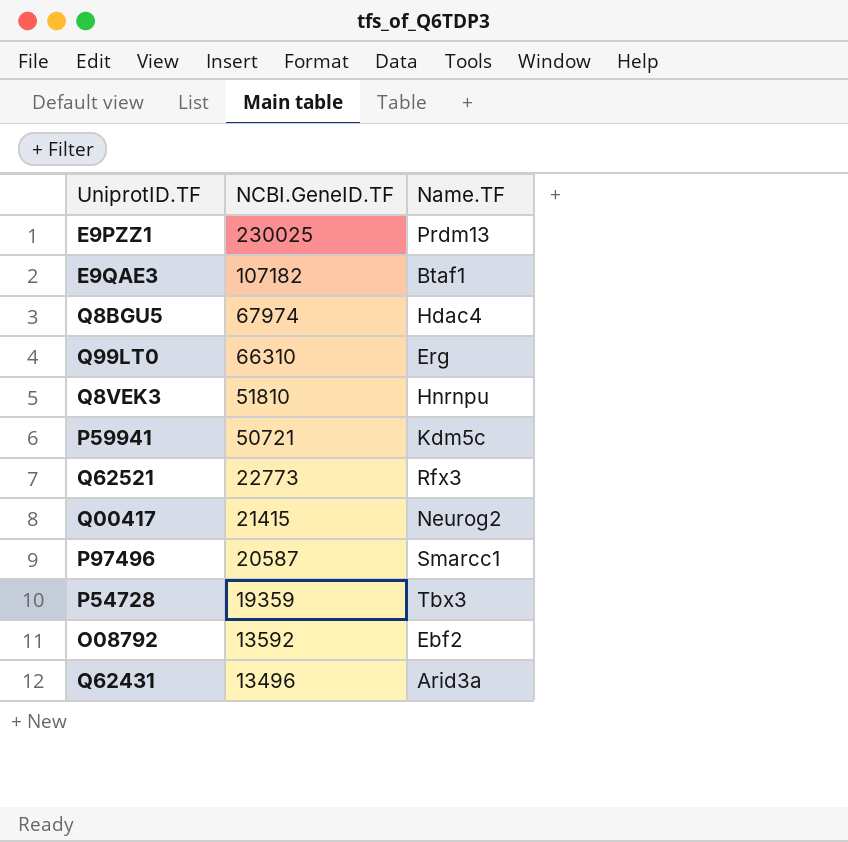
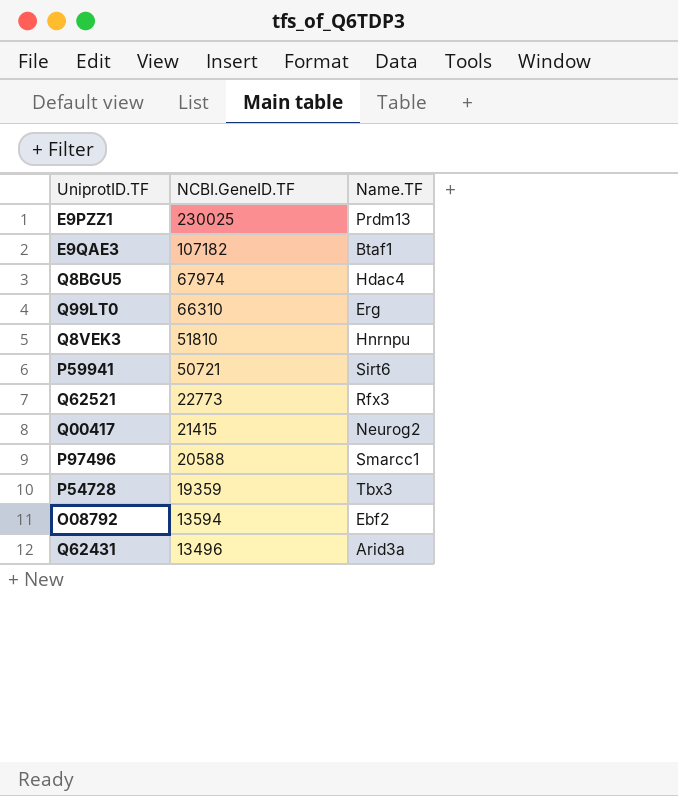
P59941 | Name.TF: Kdm5c -> Sirt6
P97496 | NCBI.GeneID.TF: 20587 -> 20588
O08792 | NCBI.GeneID.TF: 13592 -> 13594

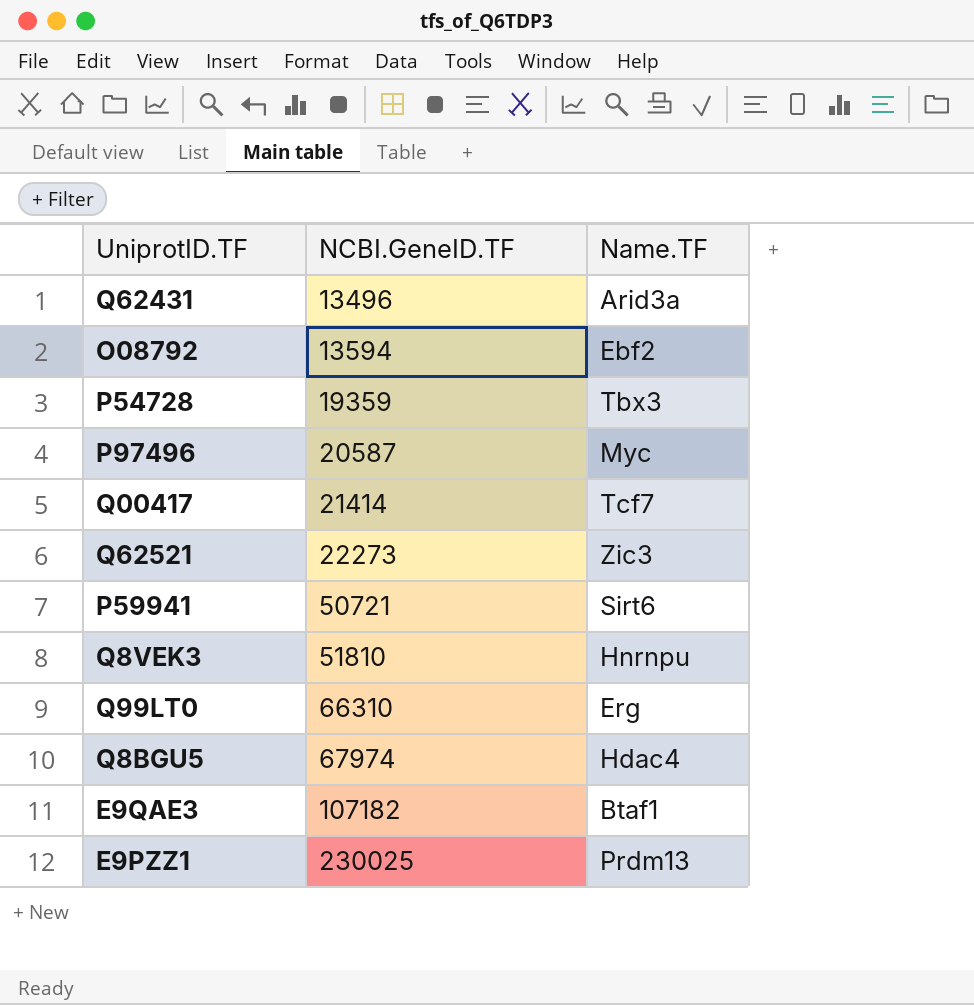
row order: NCBI.GeneID.TF descending -> NCBI.GeneID.TF ascending
P97496 | NCBI.GeneID.TF: 20588 -> 20587
P97496 | Name.TF: Smarcc1 -> Myc
Q00417 | NCBI.GeneID.TF: 21415 -> 21414
Q00417 | Name.TF: Neurog2 -> Tcf7
Q62521 | NCBI.GeneID.TF: 22773 -> 22273
Q62521 | Name.TF: Rfx3 -> Zic3

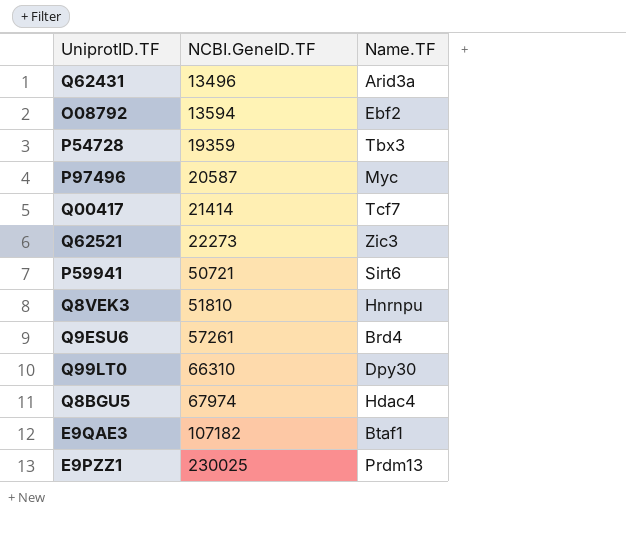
row Q9ESU6: none -> 57261 | Brd4
Q99LT0 | Name.TF: Erg -> Dpy30

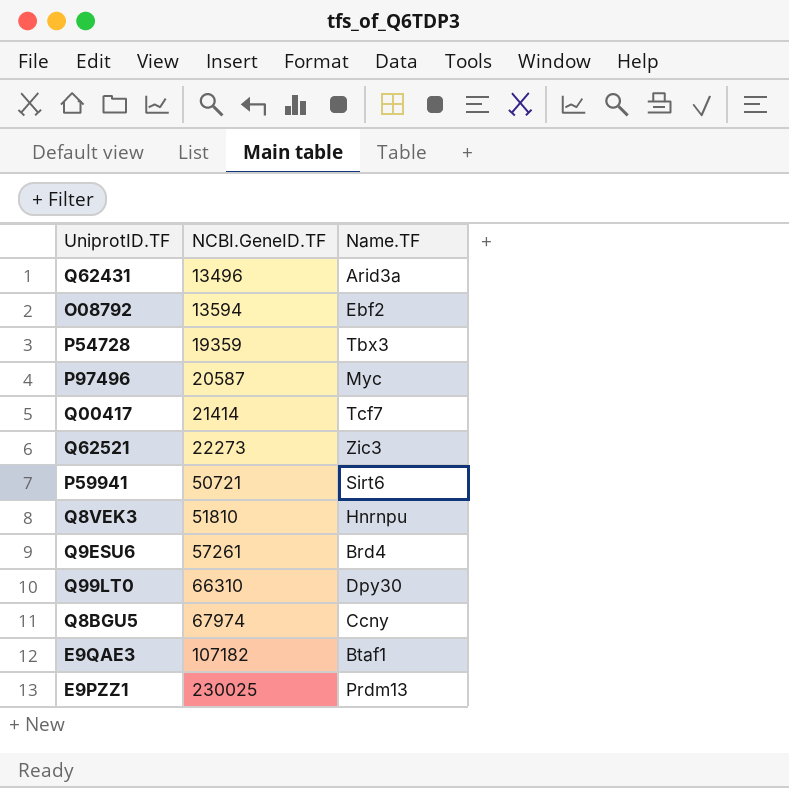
Q8BGU5 | Name.TF: Hdac4 -> Ccny

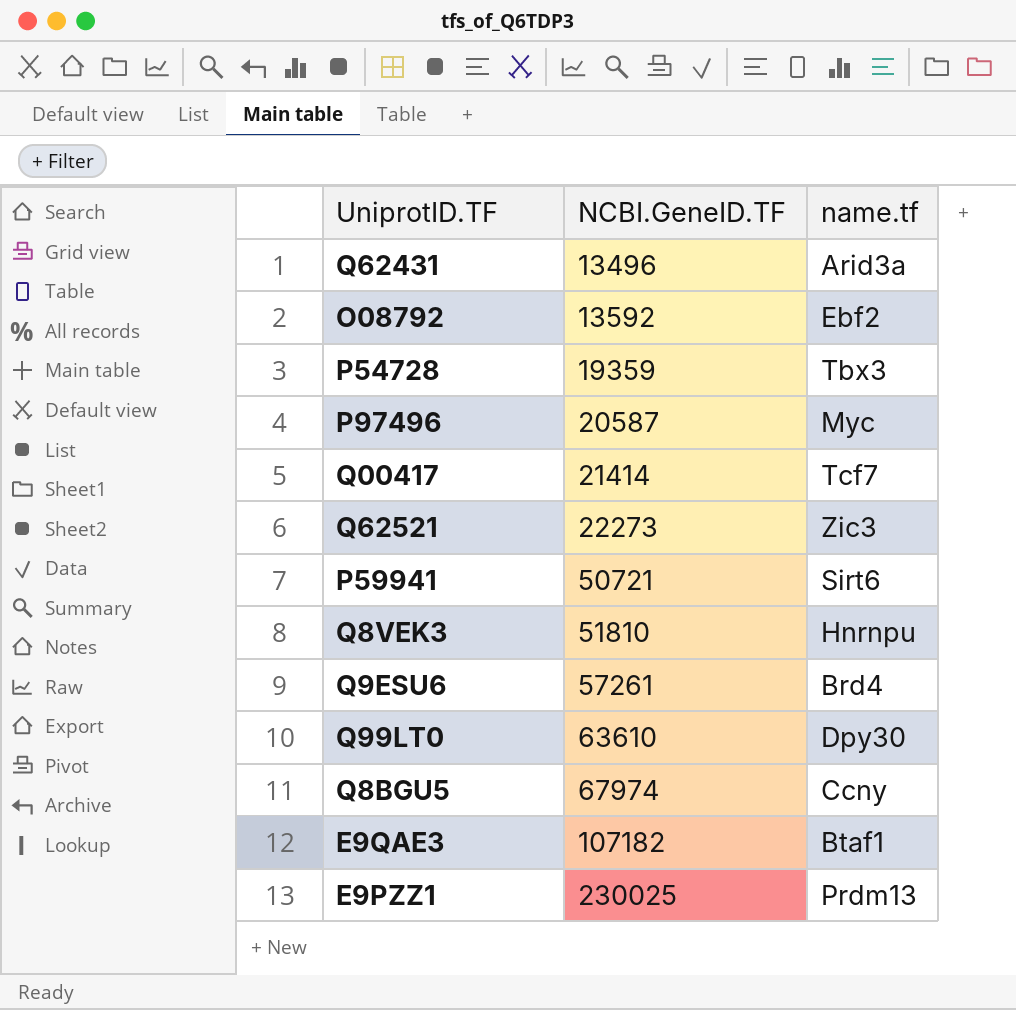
column name: Name.TF -> name.tf
O08792 | NCBI.GeneID.TF: 13594 -> 13592
Q99LT0 | NCBI.GeneID.TF: 66310 -> 63610

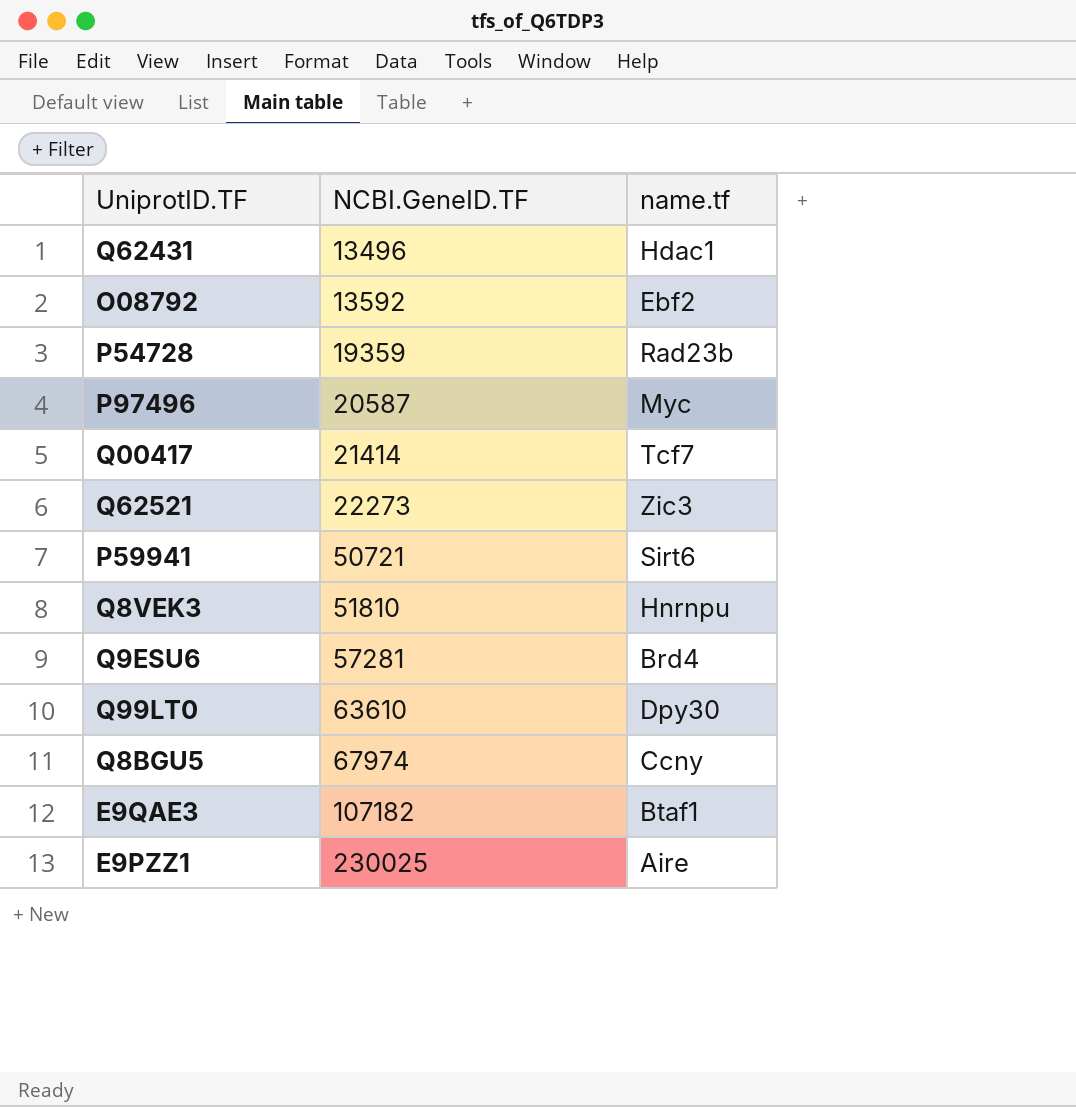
Q62431 | name.tf: Arid3a -> Hdac1
P54728 | name.tf: Tbx3 -> Rad23b
Q9ESU6 | NCBI.GeneID.TF: 57261 -> 57281
E9PZZ1 | name.tf: Prdm13 -> Aire

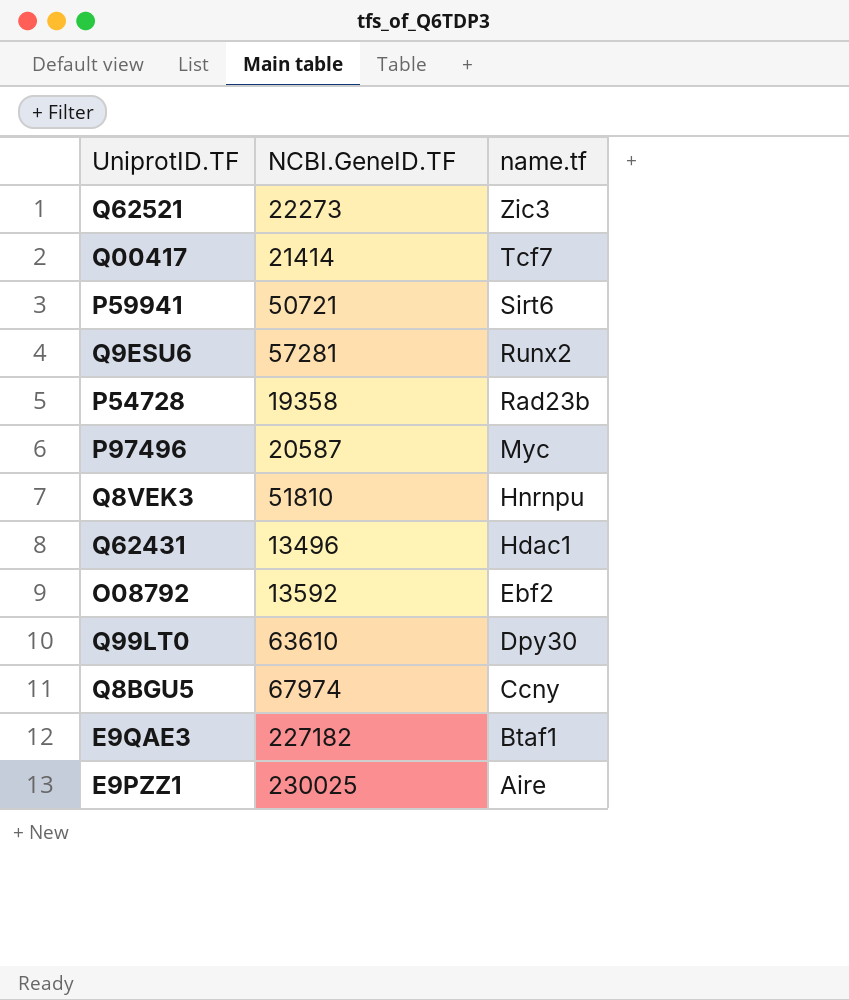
row order: NCBI.GeneID.TF ascending -> name.tf descending
Q9ESU6 | name.tf: Brd4 -> Runx2
P54728 | NCBI.GeneID.TF: 19359 -> 19358
E9QAE3 | NCBI.GeneID.TF: 107182 -> 227182

